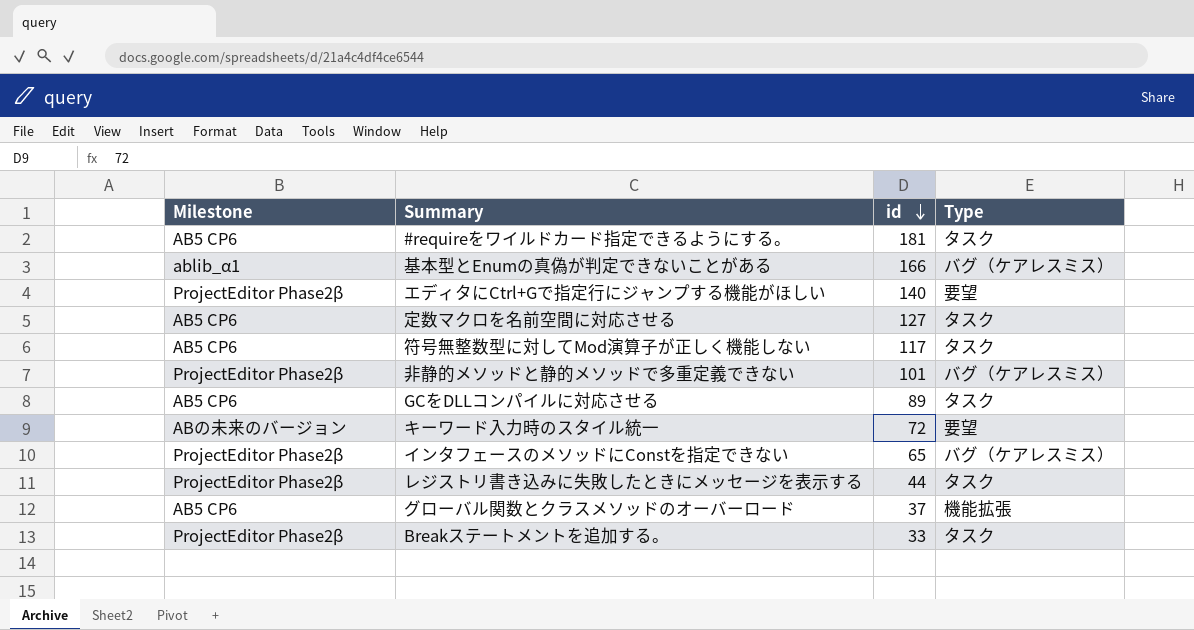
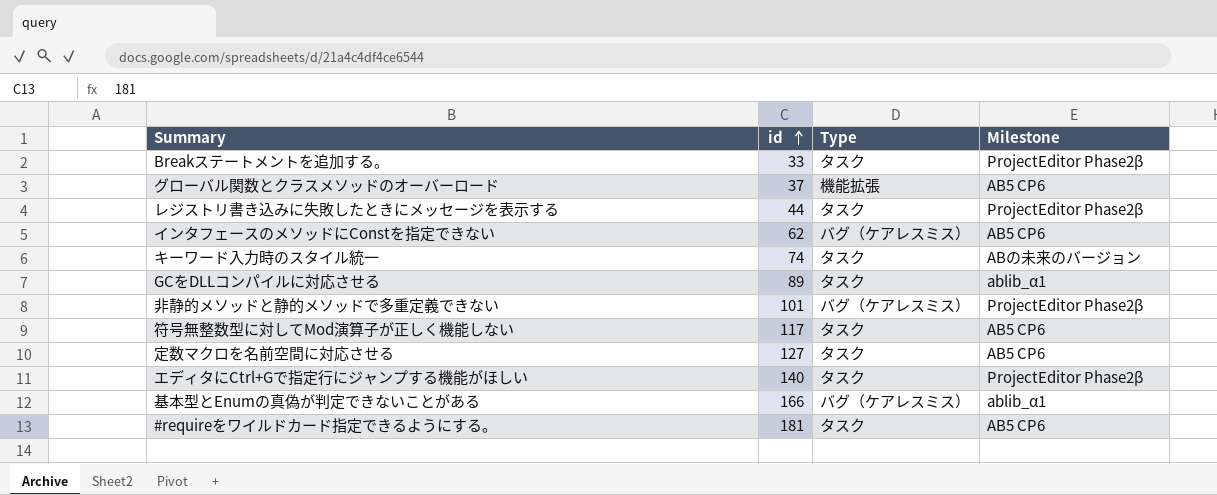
row order: id descending -> id ascending
column Milestone | position: 1 -> 4
インタフェースのメソッドにConstを指定できない | id: 65 -> 62
インタフェースのメソッドにConstを指定できない | Milestone: ProjectEditor Phase2β -> AB5 CP6
キーワード入力時のスタイル統一 | id: 72 -> 74
キーワード入力時のスタイル統一 | Type: 要望 -> タスク
GCをDLLコンパイルに対応させる | Milestone: AB5 CP6 -> ablib_α1
エディタにCtrl+Gで指定行にジャンプする機能がほしい | Type: 要望 -> タスク

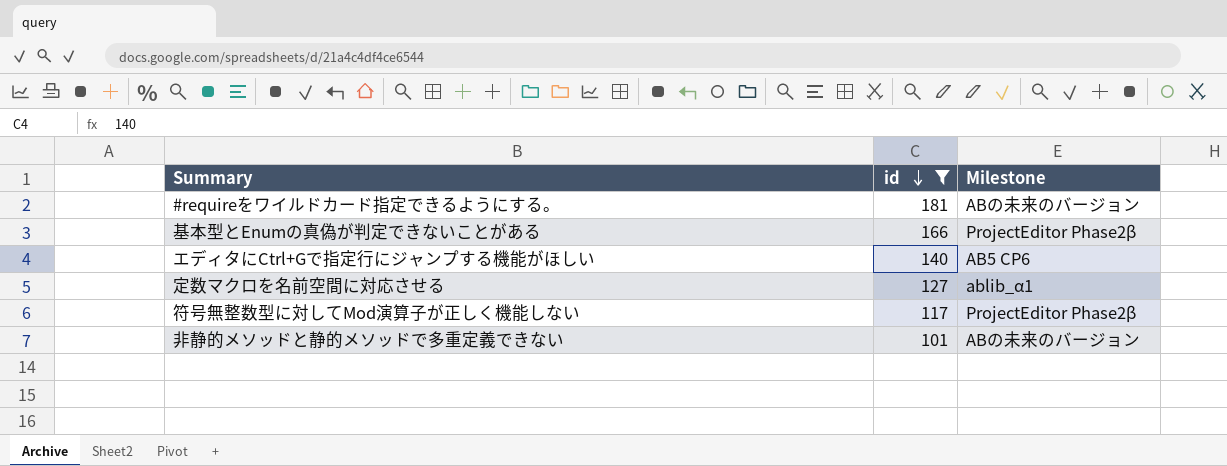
filter: none -> id >= 101
row order: id ascending -> id descending
column Type | position: 3 -> none
#requireをワイルドカード指定できるようにする。 | Milestone: AB5 CP6 -> ABの未来のバージョン
基本型とEnumの真偽が判定できないことがある | Milestone: ablib_α1 -> ProjectEditor Phase2β
エディタにCtrl+Gで指定行にジャンプする機能がほしい | Milestone: ProjectEditor Phase2β -> AB5 CP6
定数マクロを名前空間に対応させる | Milestone: AB5 CP6 -> ablib_α1
符号無整数型に対してMod演算子が正しく機能しない | Milestone: AB5 CP6 -> ProjectEditor Phase2β
非静的メソッドと静的メソッドで多重定義できない | Milestone: ProjectEditor Phase2β -> ABの未来のバージョン

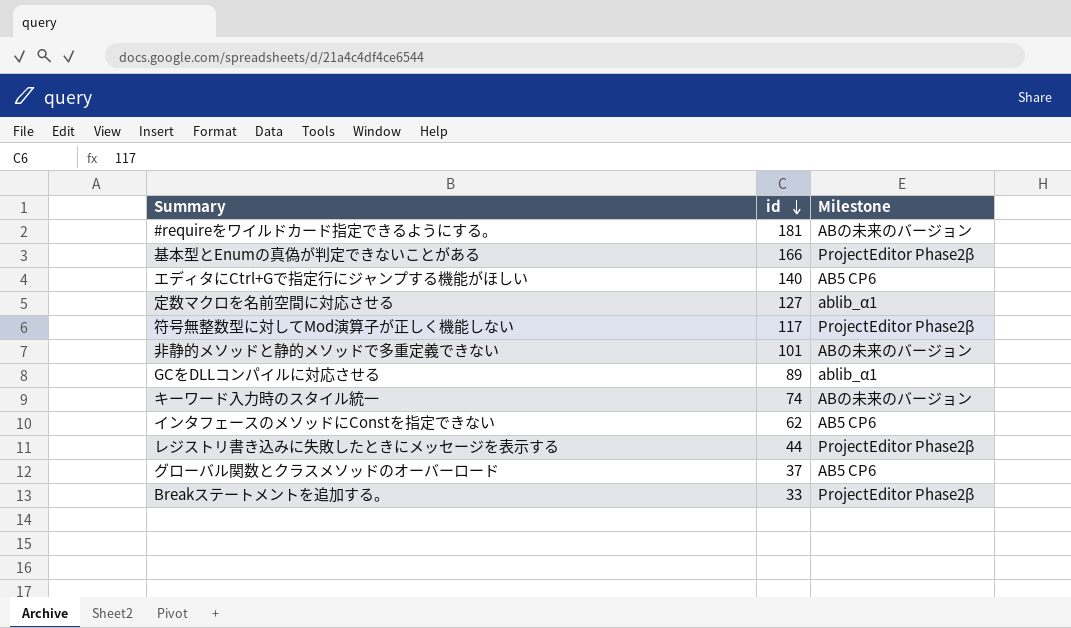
filter: id >= 101 -> none

